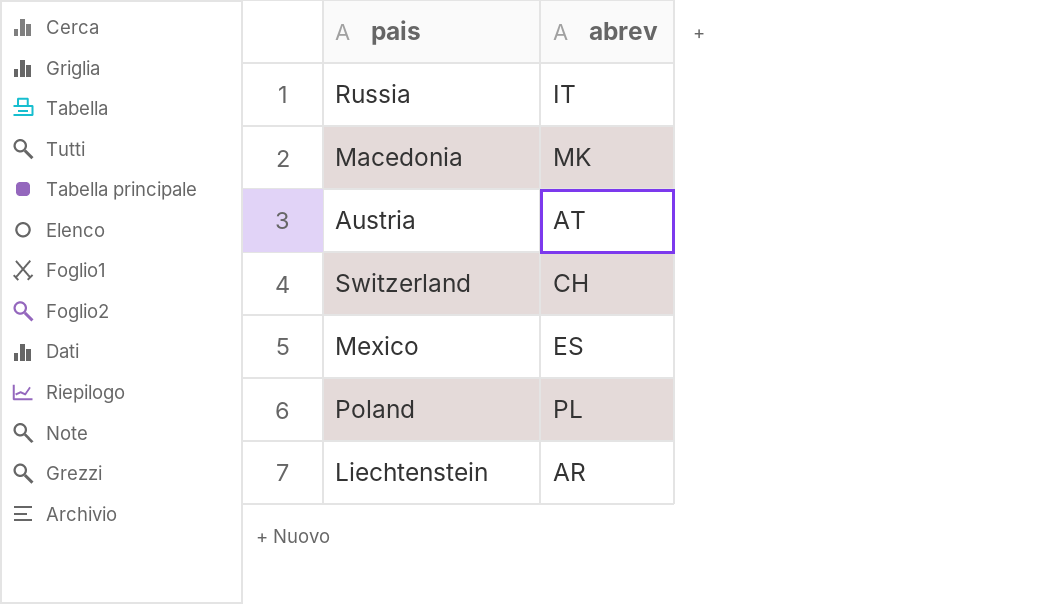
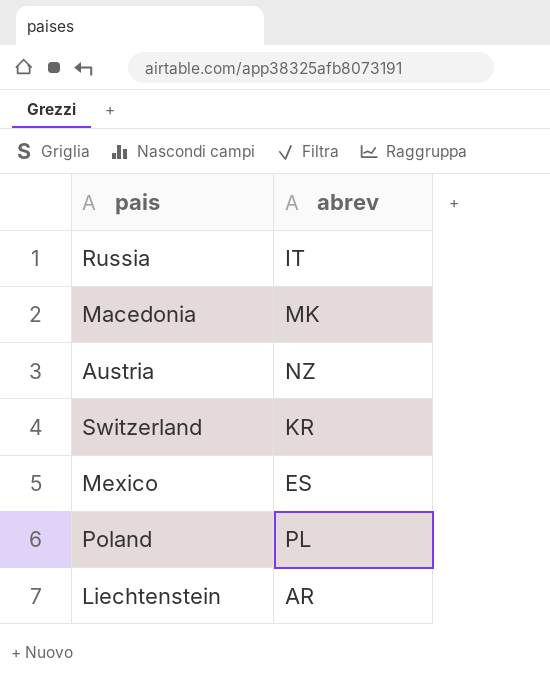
Austria | abrev: AT -> NZ
Switzerland | abrev: CH -> KR

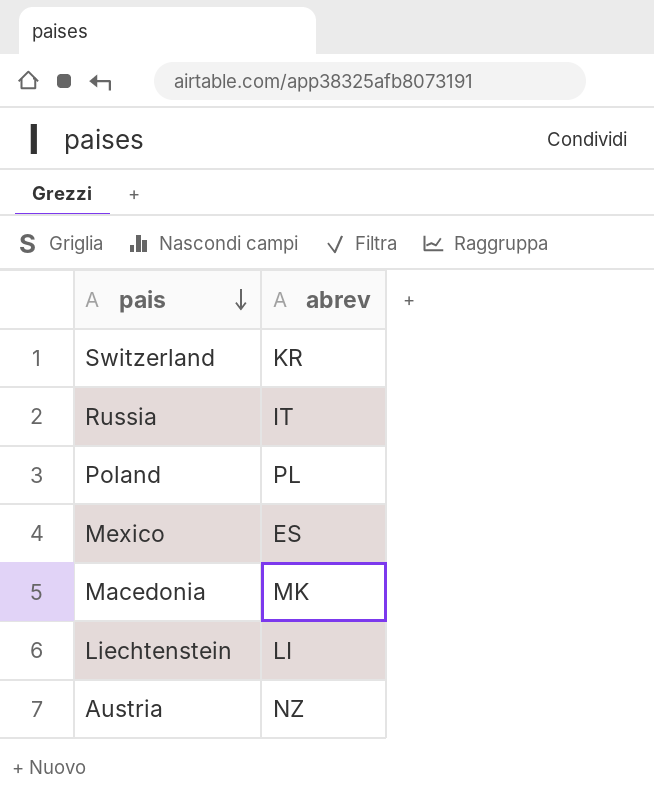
row order: none -> pais descending
Liechtenstein | abrev: AR -> LI

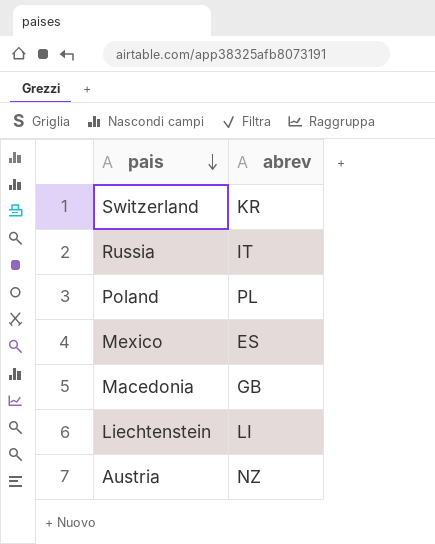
Macedonia | abrev: MK -> GB

